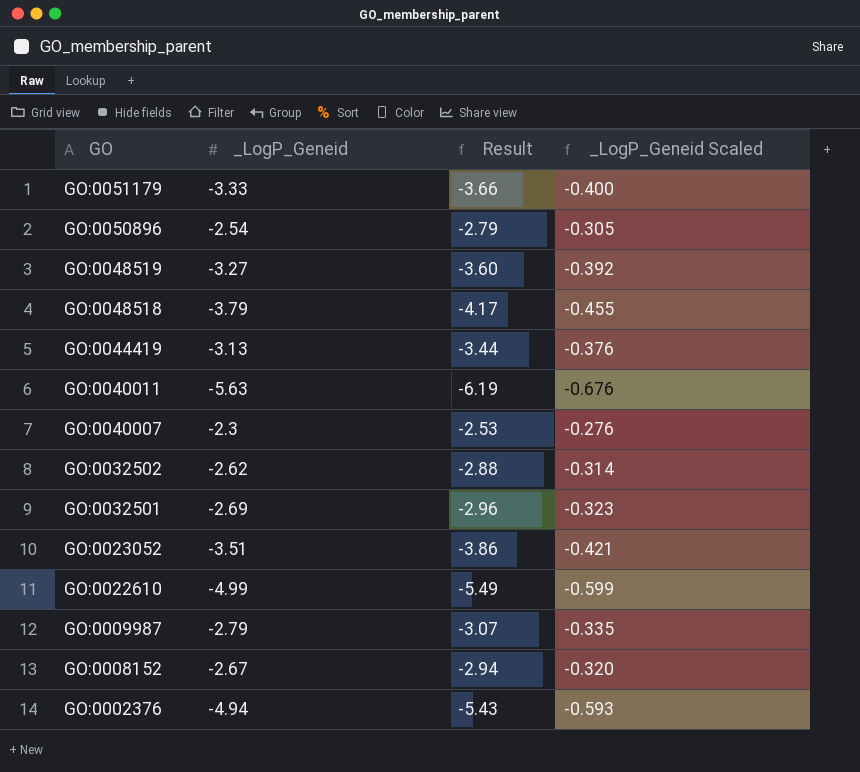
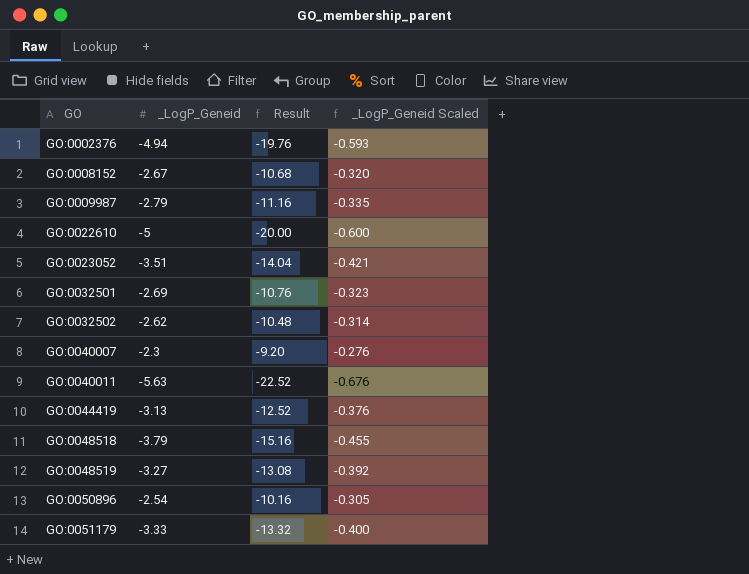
row order: GO descending -> GO ascending
column Result | formula: [_LogP_Geneid] * 1.1 -> [_LogP_Geneid] * 4
GO:0022610 | _LogP_Geneid: -4.99 -> -5
GO:0022610 | _LogP_Geneid Scaled: -0.599 -> -0.600

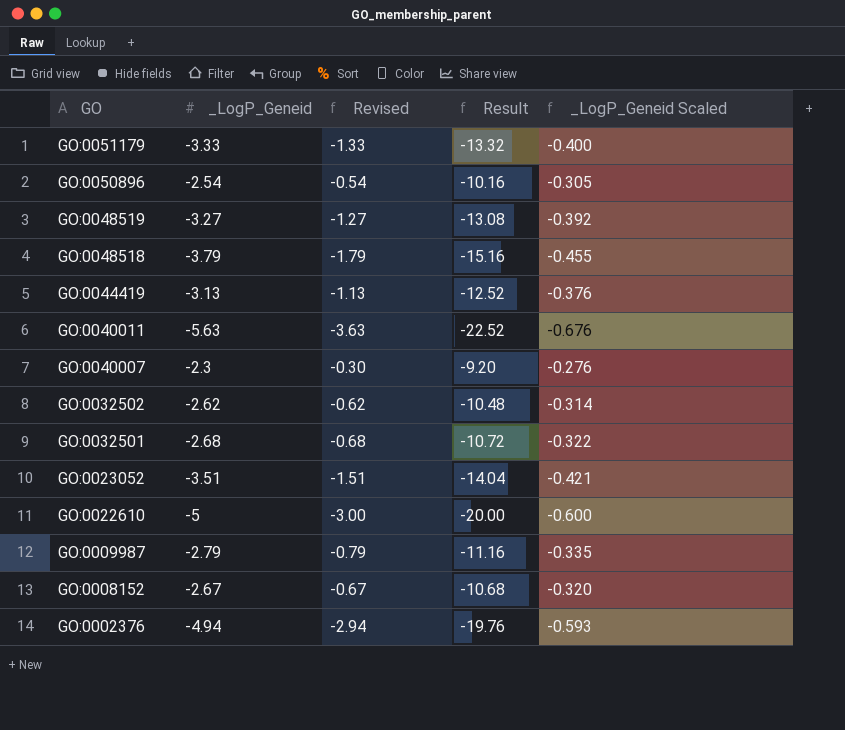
row order: GO ascending -> GO descending
column Revised | formula: none -> [_LogP_Geneid] + 2
GO:0032501 | _LogP_Geneid: -2.69 -> -2.68
GO:0032501 | Result: -10.76 -> -10.72
GO:0032501 | _LogP_Geneid Scaled: -0.323 -> -0.322

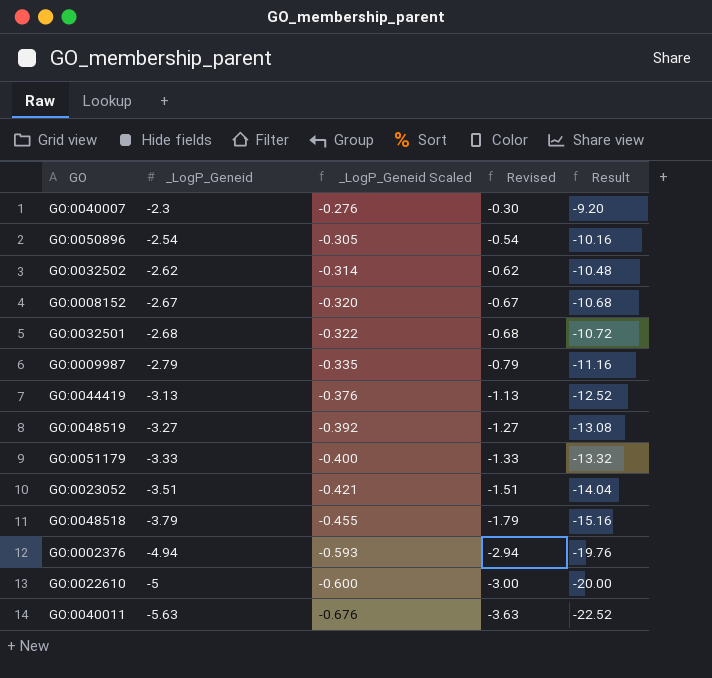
row order: GO descending -> _LogP_Geneid descending
column _LogP_Geneid Scaled | position: 5 -> 3

